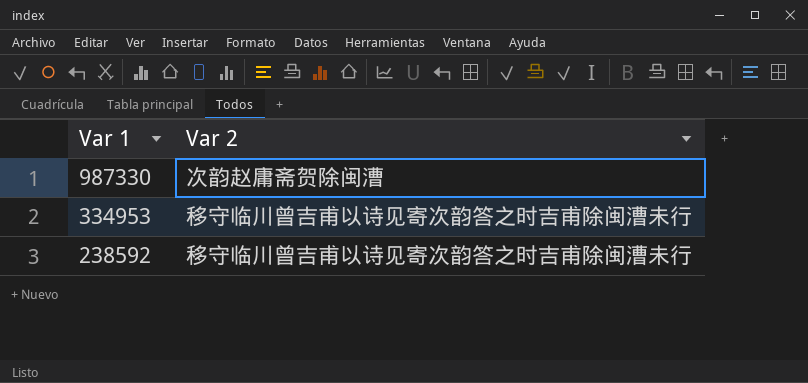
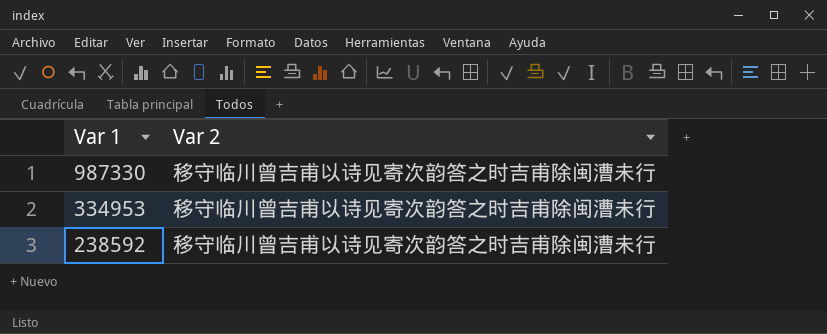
987330 | Var 2: 次韵赵庸斋贺除闽漕 -> 移守临川曾吉甫以诗见寄次韵答之时吉甫除闽漕未行

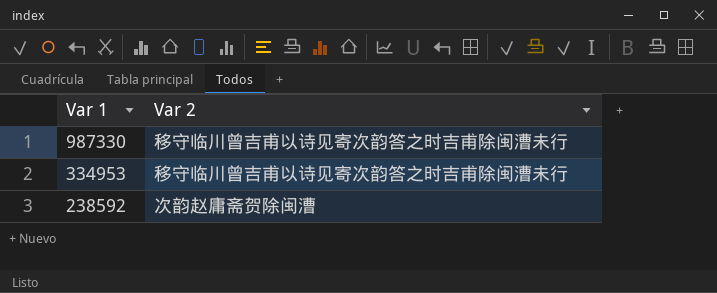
238592 | Var 2: 移守临川曾吉甫以诗见寄次韵答之时吉甫除闽漕未行 -> 次韵赵庸斋贺除闽漕

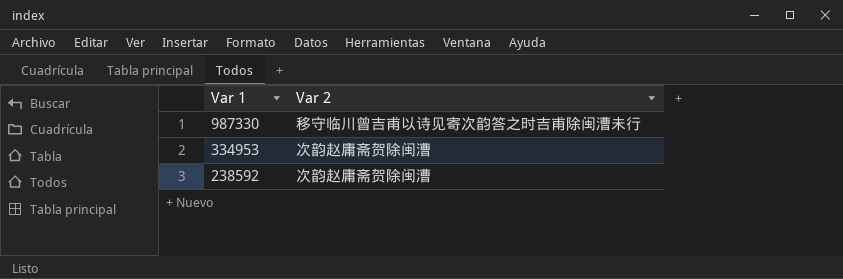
334953 | Var 2: 移守临川曾吉甫以诗见寄次韵答之时吉甫除闽漕未行 -> 次韵赵庸斋贺除闽漕

